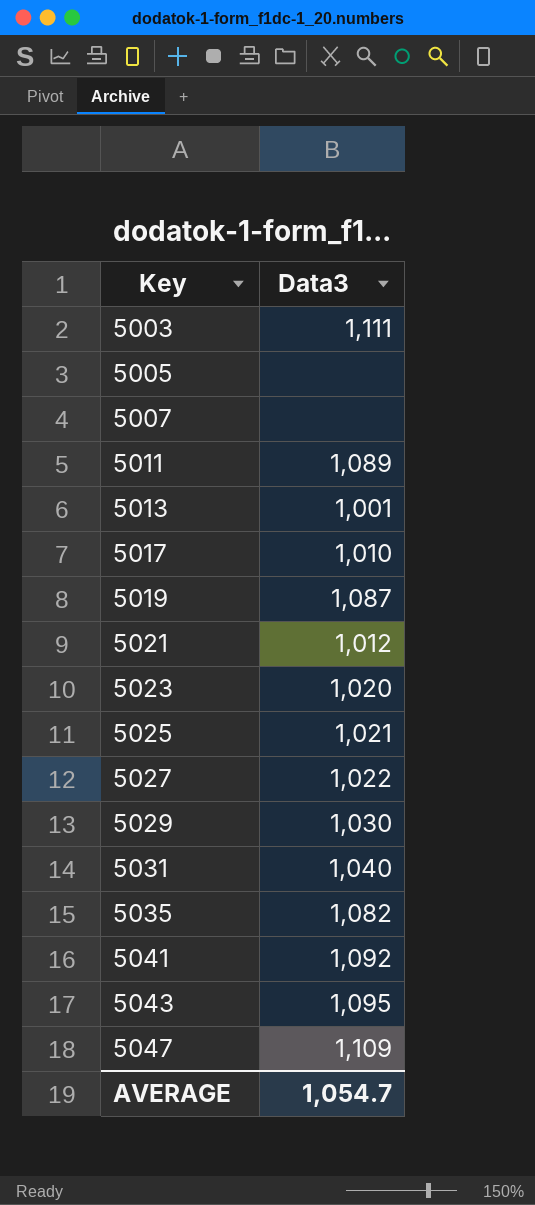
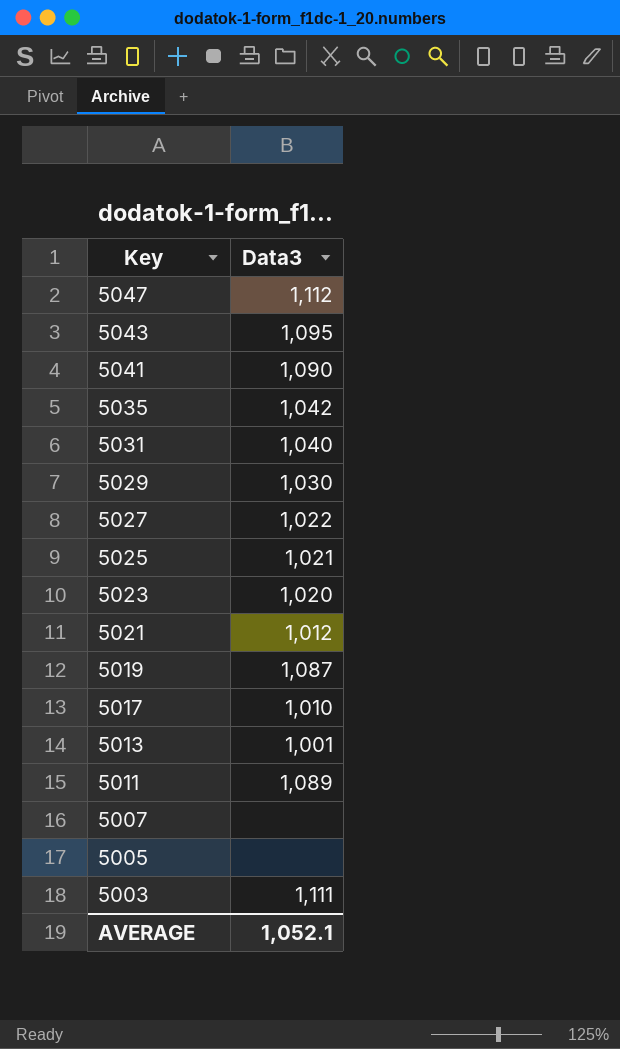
row order: Key ascending -> Key descending
5047 | Data3: 1,109 -> 1,112
5041 | Data3: 1,092 -> 1,090
5035 | Data3: 1,082 -> 1,042
AVERAGE | Data3: 1,054.7 -> 1,052.1

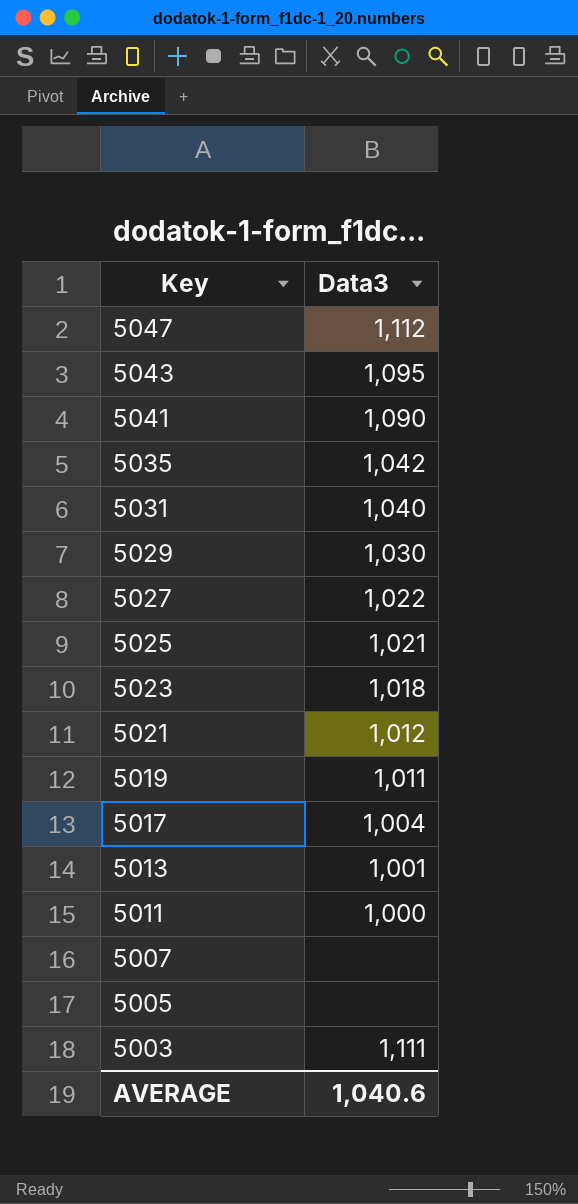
5023 | Data3: 1,020 -> 1,018
5019 | Data3: 1,087 -> 1,011
5017 | Data3: 1,010 -> 1,004
5011 | Data3: 1,089 -> 1,000
AVERAGE | Data3: 1,052.1 -> 1,040.6

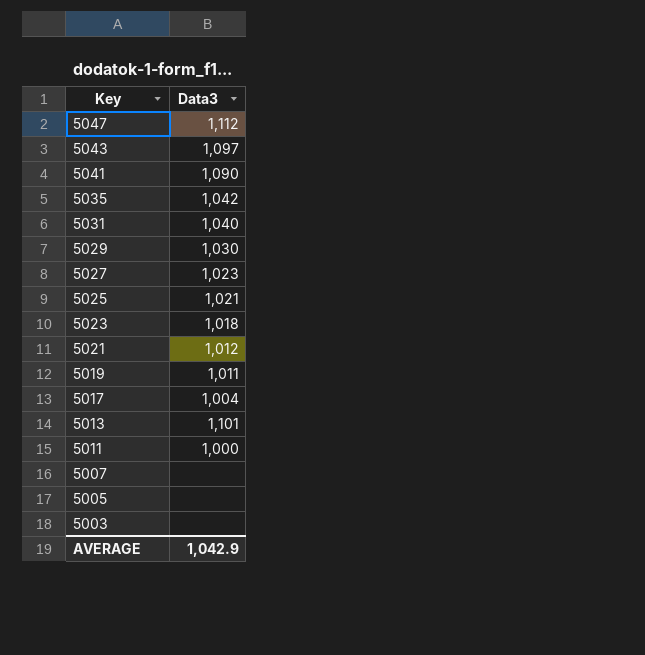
5043 | Data3: 1,095 -> 1,097
5027 | Data3: 1,022 -> 1,023
5013 | Data3: 1,001 -> 1,101
5003 | Data3: 1,111 -> none
AVERAGE | Data3: 1,040.6 -> 1,042.9

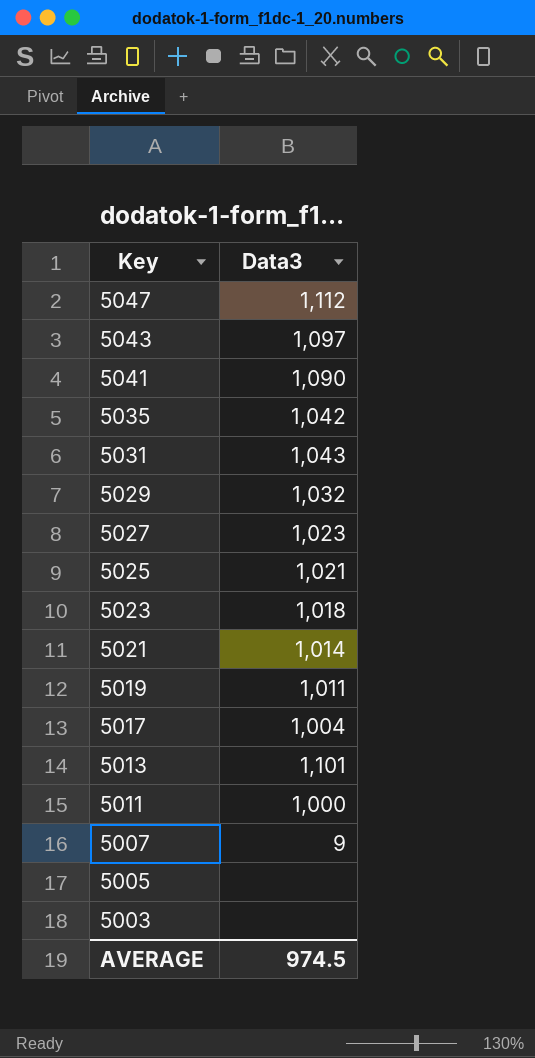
5031 | Data3: 1,040 -> 1,043
5029 | Data3: 1,030 -> 1,032
5021 | Data3: 1,012 -> 1,014
5007 | Data3: none -> 9
AVERAGE | Data3: 1,042.9 -> 974.5

